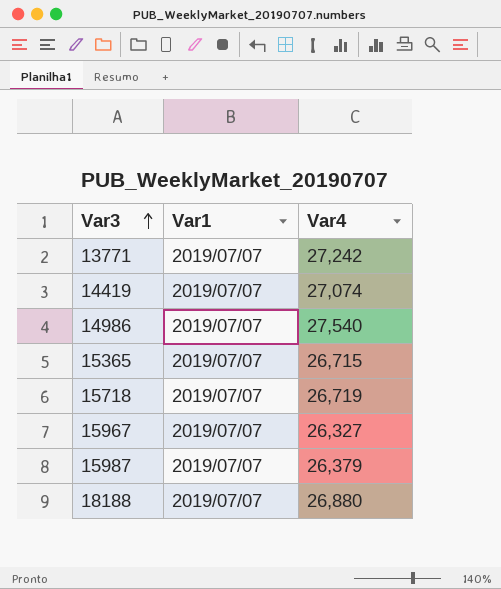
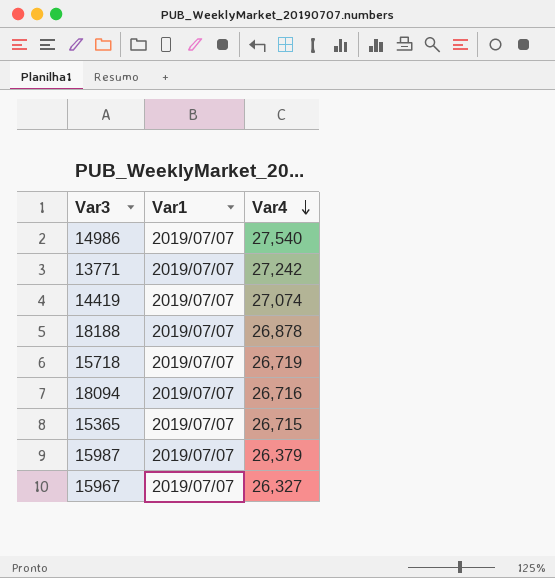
row order: Var3 ascending -> Var4 descending
18188 | Var4: 26,880 -> 26,878
row 18094: none -> 2019/07/07 | 26,716

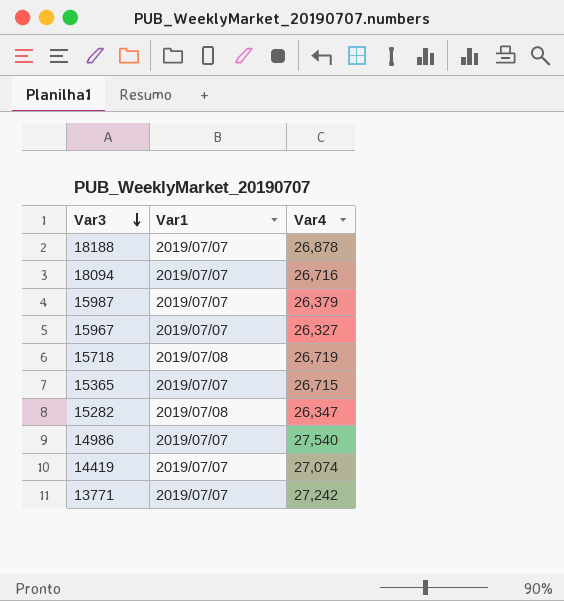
row order: Var4 descending -> Var3 descending
15718 | Var1: 2019/07/07 -> 2019/07/08
row 15282: none -> 2019/07/08 | 26,347

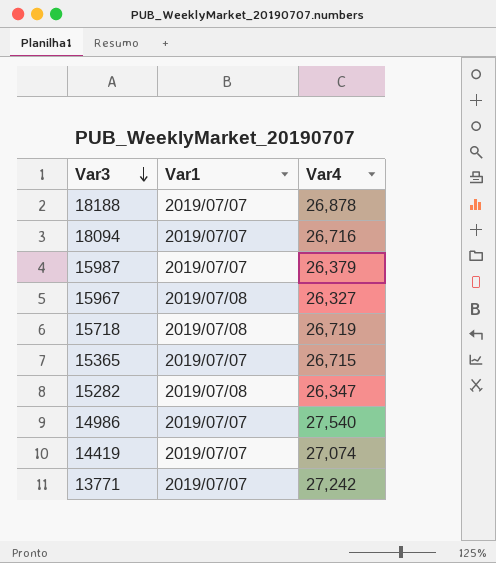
15967 | Var1: 2019/07/07 -> 2019/07/08

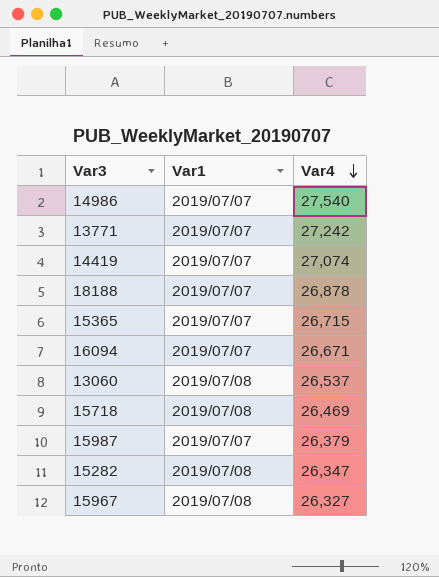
row order: Var3 descending -> Var4 descending
row 18094: 2019/07/07 | 26,716 -> none
row 16094: none -> 2019/07/07 | 26,671
row 13060: none -> 2019/07/08 | 26,537
15718 | Var4: 26,719 -> 26,469

